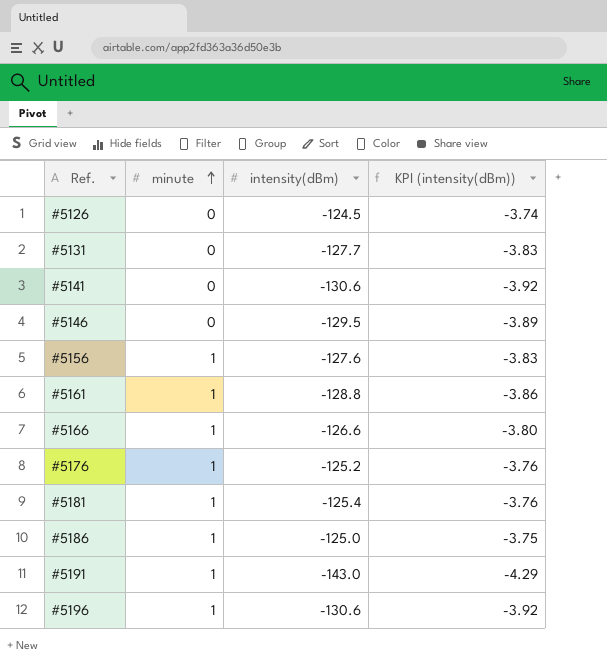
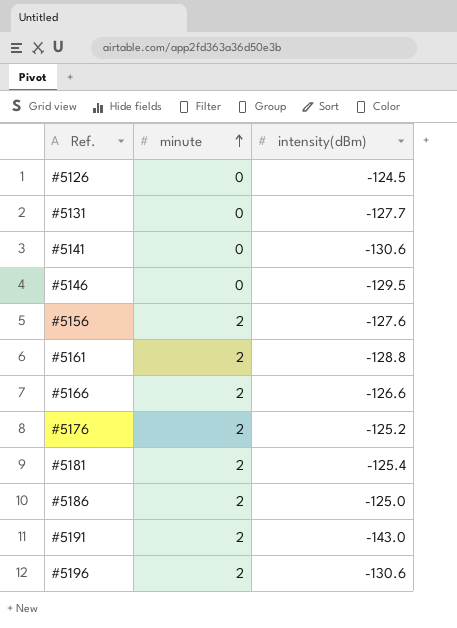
column KPI (intensity(dBm)) | formula: [intensity(dBm)] * 0.03 -> none
#5156 | minute: 1 -> 2
#5161 | minute: 1 -> 2
#5166 | minute: 1 -> 2
#5176 | minute: 1 -> 2
#5181 | minute: 1 -> 2
#5186 | minute: 1 -> 2
#5191 | minute: 1 -> 2
#5196 | minute: 1 -> 2

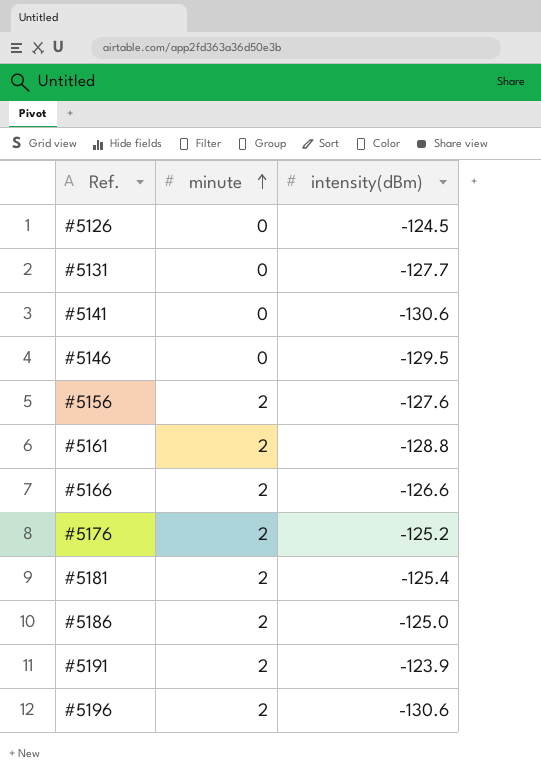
#5191 | intensity(dBm): -143.0 -> -123.9

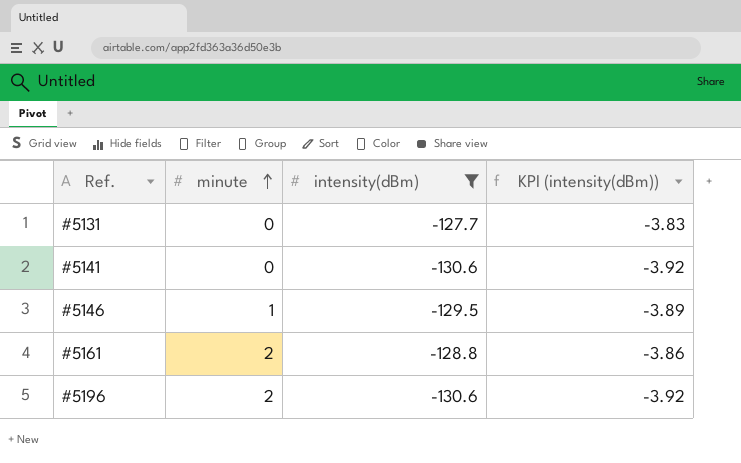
filter: none -> intensity(dBm) <= -127.7
column KPI (intensity(dBm)) | formula: none -> [intensity(dBm)] * 0.03
#5146 | minute: 0 -> 1

